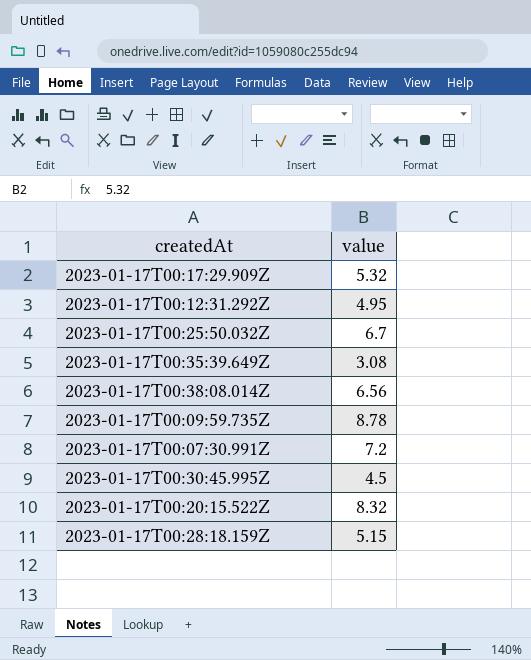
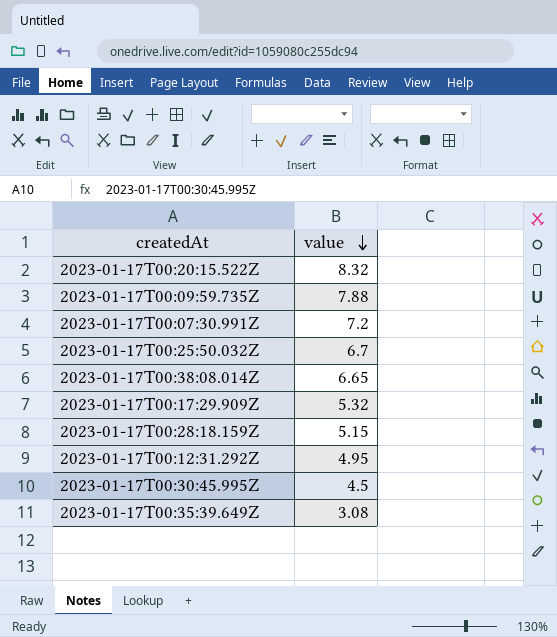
row order: none -> value descending
2023-01-17T00:09:59.735Z | value: 8.78 -> 7.88
2023-01-17T00:38:08.014Z | value: 6.56 -> 6.65

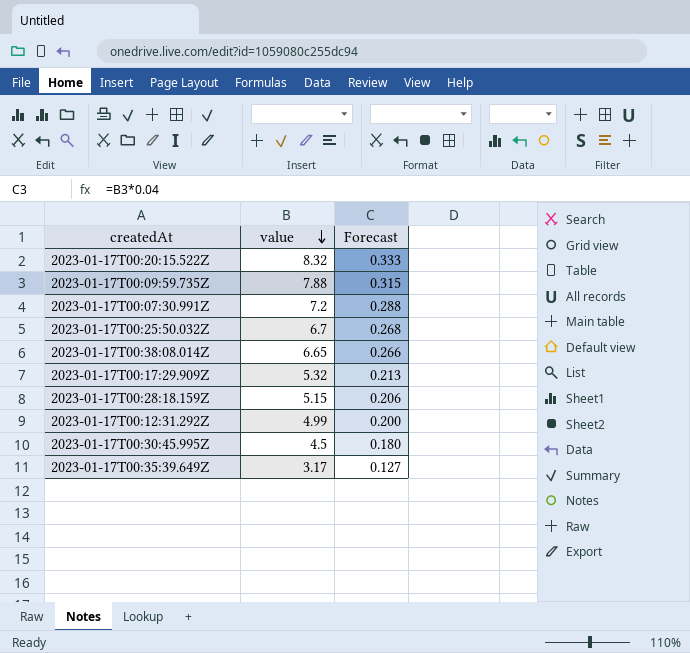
column Forecast | formula: none -> [value] * 0.04
2023-01-17T00:12:31.292Z | value: 4.95 -> 4.99
2023-01-17T00:35:39.649Z | value: 3.08 -> 3.17

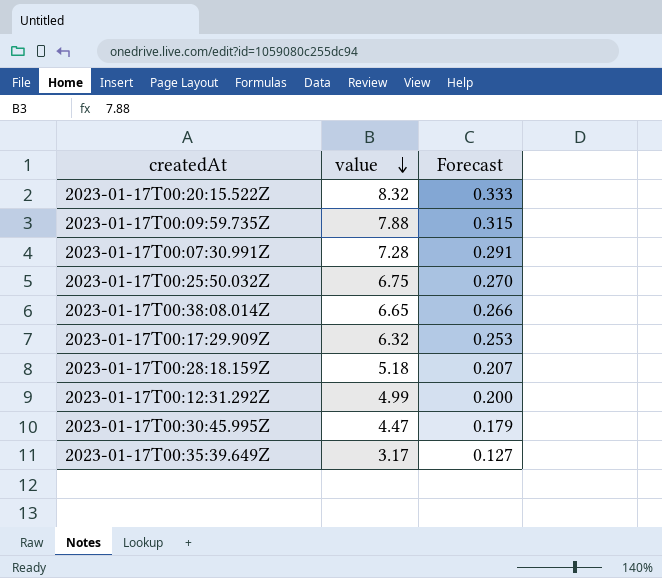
2023-01-17T00:07:30.991Z | value: 7.2 -> 7.28
2023-01-17T00:07:30.991Z | Forecast: 0.288 -> 0.291
2023-01-17T00:25:50.032Z | value: 6.7 -> 6.75
2023-01-17T00:25:50.032Z | Forecast: 0.268 -> 0.270
2023-01-17T00:17:29.909Z | value: 5.32 -> 6.32
2023-01-17T00:17:29.909Z | Forecast: 0.213 -> 0.253
2023-01-17T00:28:18.159Z | value: 5.15 -> 5.18
2023-01-17T00:28:18.159Z | Forecast: 0.206 -> 0.207
2023-01-17T00:30:45.995Z | value: 4.5 -> 4.47
2023-01-17T00:30:45.995Z | Forecast: 0.180 -> 0.179

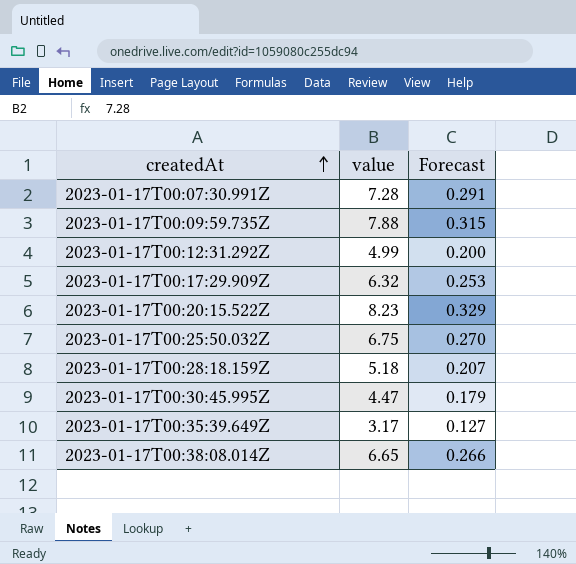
row order: value descending -> createdAt ascending
2023-01-17T00:20:15.522Z | value: 8.32 -> 8.23
2023-01-17T00:20:15.522Z | Forecast: 0.333 -> 0.329

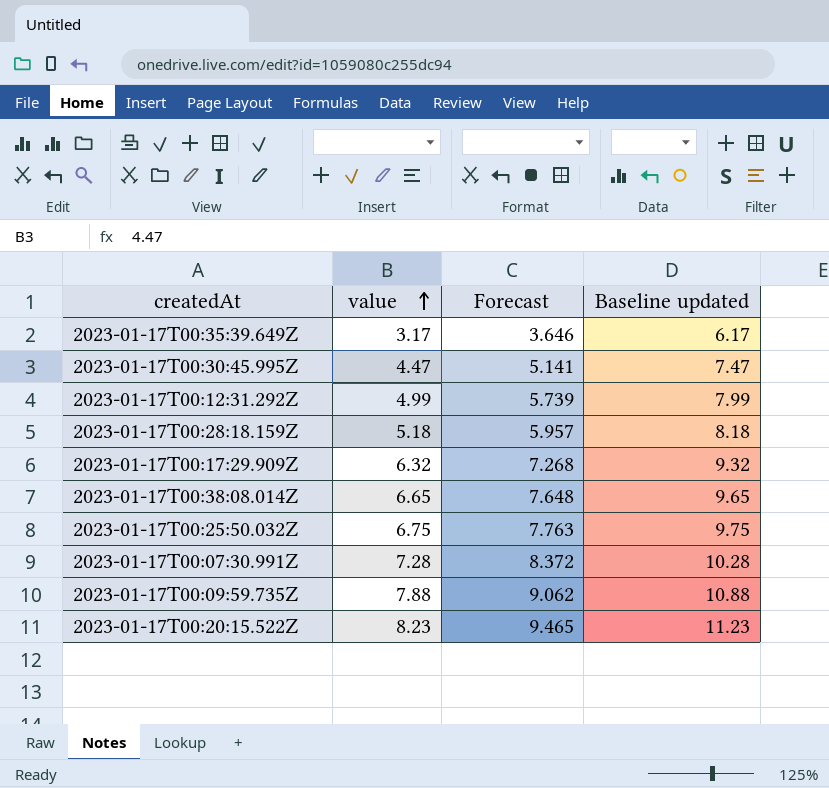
row order: createdAt ascending -> value ascending
column Forecast | formula: [value] * 0.04 -> [value] * 1.15
column Baseline updated | formula: none -> [value] + 3

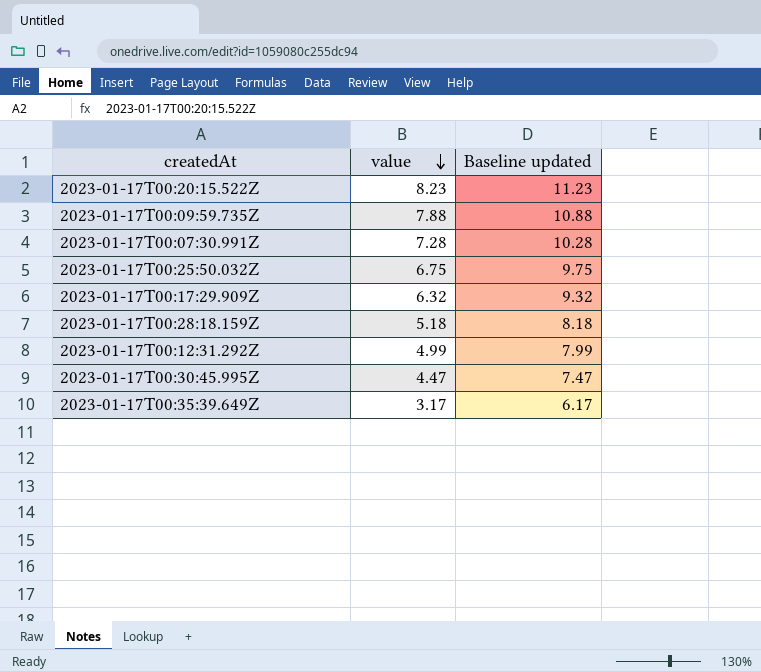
row order: value ascending -> value descending
column Forecast | formula: [value] * 1.15 -> none
row 2023-01-17T00:38:08.014Z: 6.65 | 7.648 | 9.65 -> none

